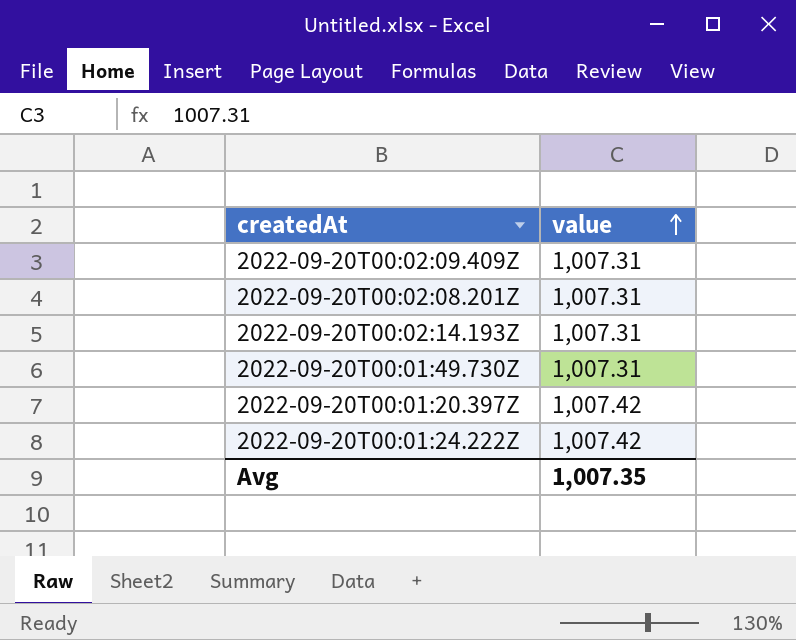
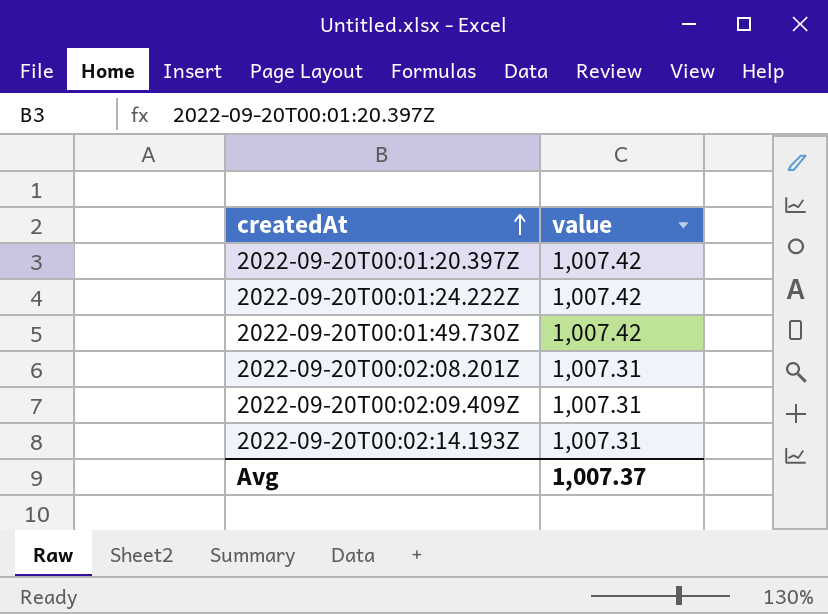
row order: value ascending -> createdAt ascending
2022-09-20T00:01:49.730Z | value: 1,007.31 -> 1,007.42
Avg | value: 1,007.35 -> 1,007.37

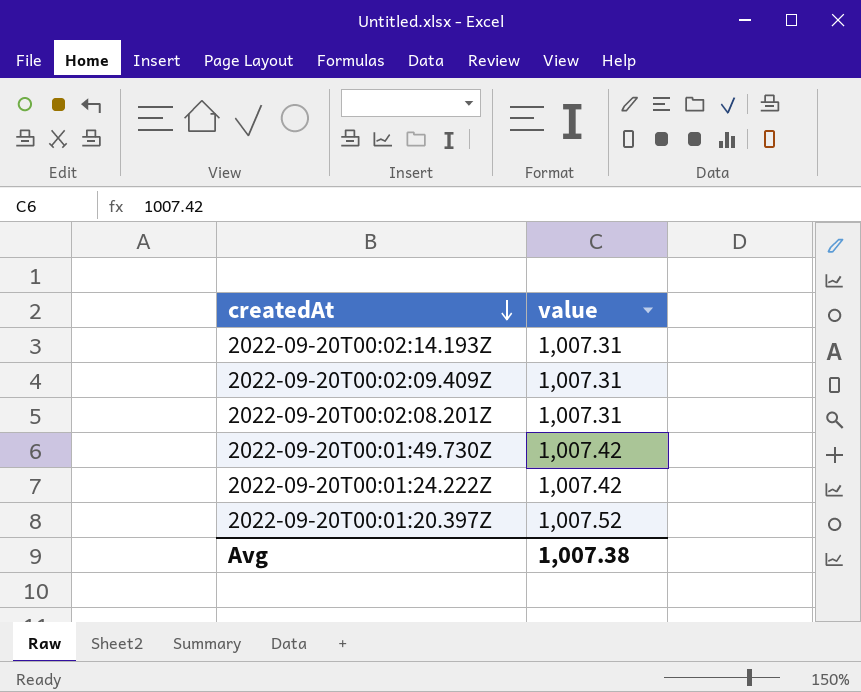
row order: createdAt ascending -> createdAt descending
2022-09-20T00:01:20.397Z | value: 1,007.42 -> 1,007.52
Avg | value: 1,007.37 -> 1,007.38

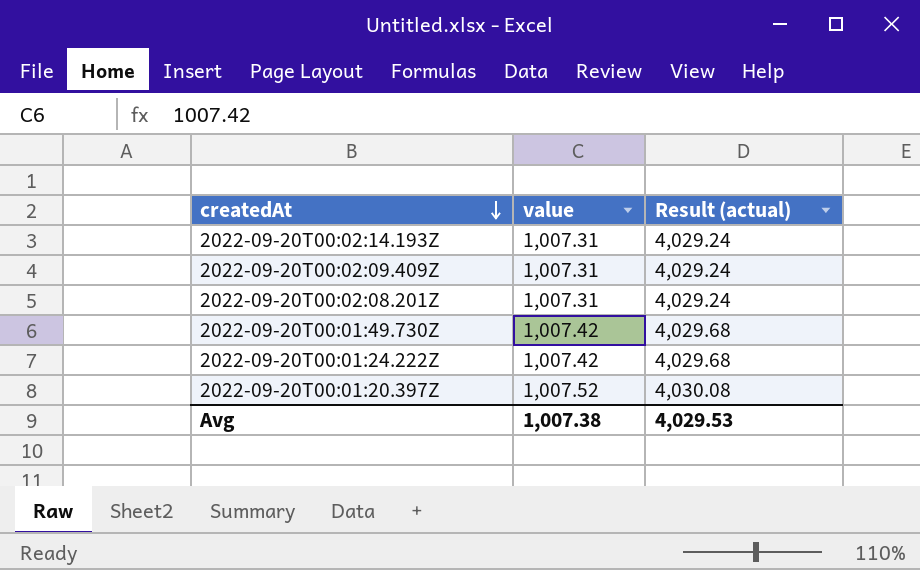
column Result (actual) | formula: none -> [value] * 4

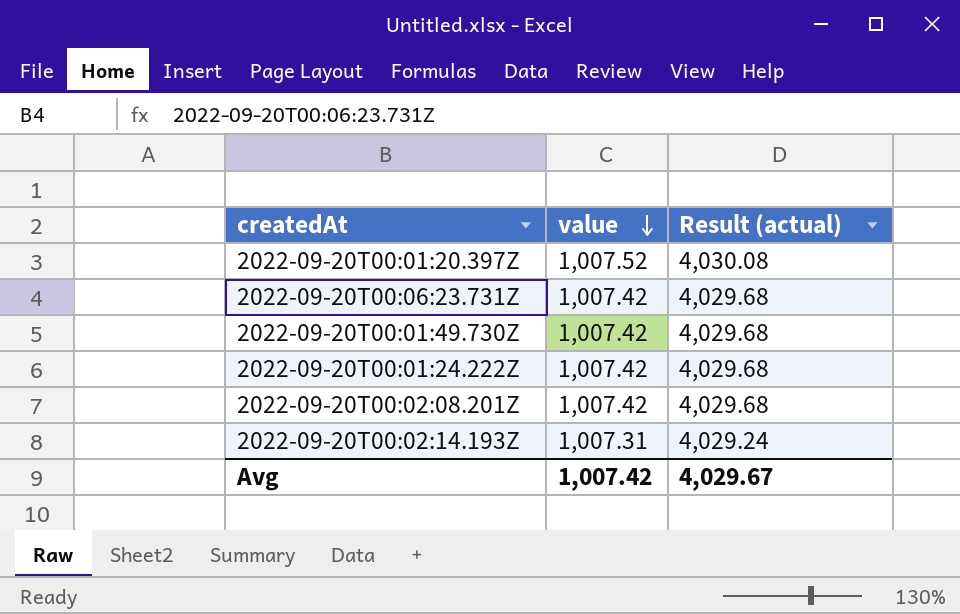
row order: createdAt descending -> value descending
row 2022-09-20T00:02:09.409Z: 1,007.31 | 4,029.24 -> none
row 2022-09-20T00:06:23.731Z: none -> 1,007.42 | 4,029.68
2022-09-20T00:02:08.201Z | value: 1,007.31 -> 1,007.42
2022-09-20T00:02:08.201Z | Result (actual): 4,029.24 -> 4,029.68
Avg | value: 1,007.38 -> 1,007.42
Avg | Result (actual): 4,029.53 -> 4,029.67

